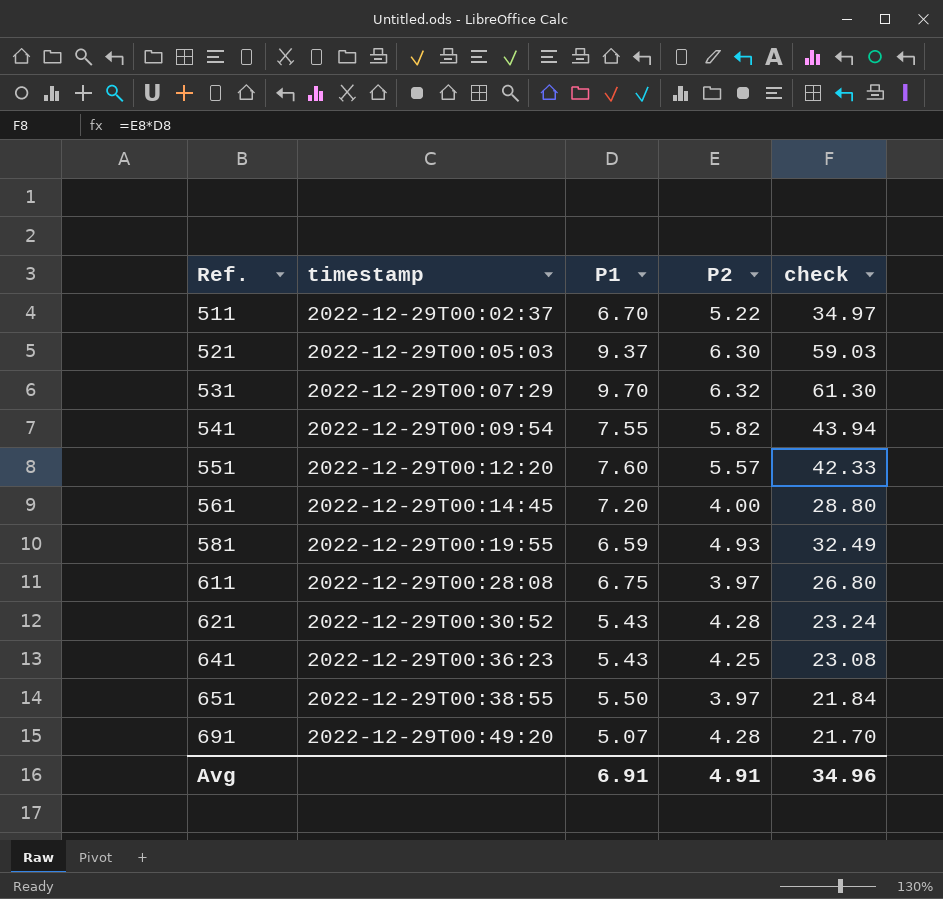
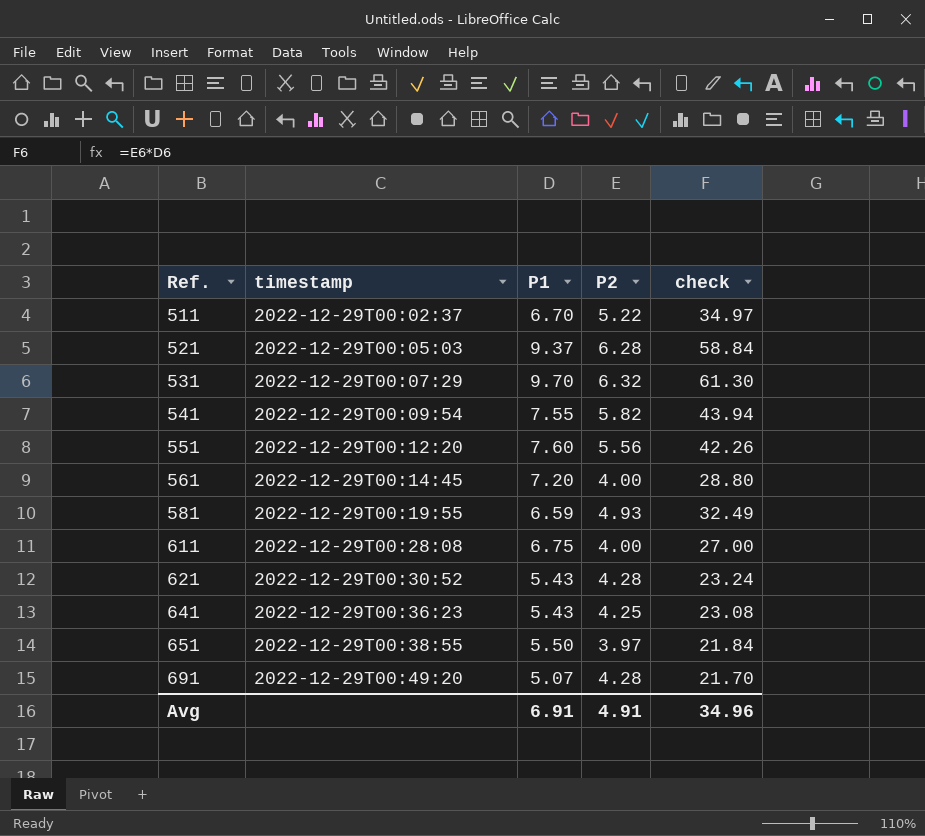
521 | P2: 6.30 -> 6.28
521 | check: 59.03 -> 58.84
551 | P2: 5.57 -> 5.56
551 | check: 42.33 -> 42.26
611 | P2: 3.97 -> 4.00
611 | check: 26.80 -> 27.00

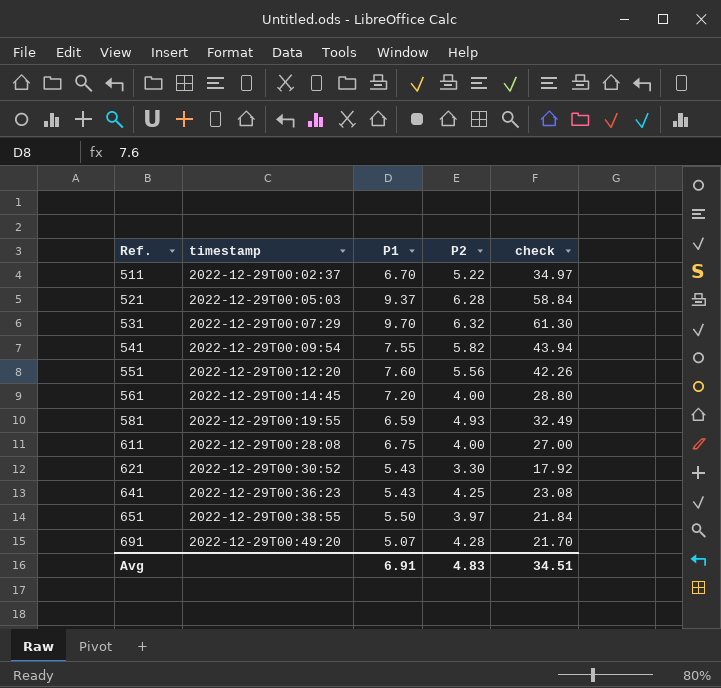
621 | P2: 4.28 -> 3.30
621 | check: 23.24 -> 17.92
Avg | P2: 4.91 -> 4.83
Avg | check: 34.96 -> 34.51

